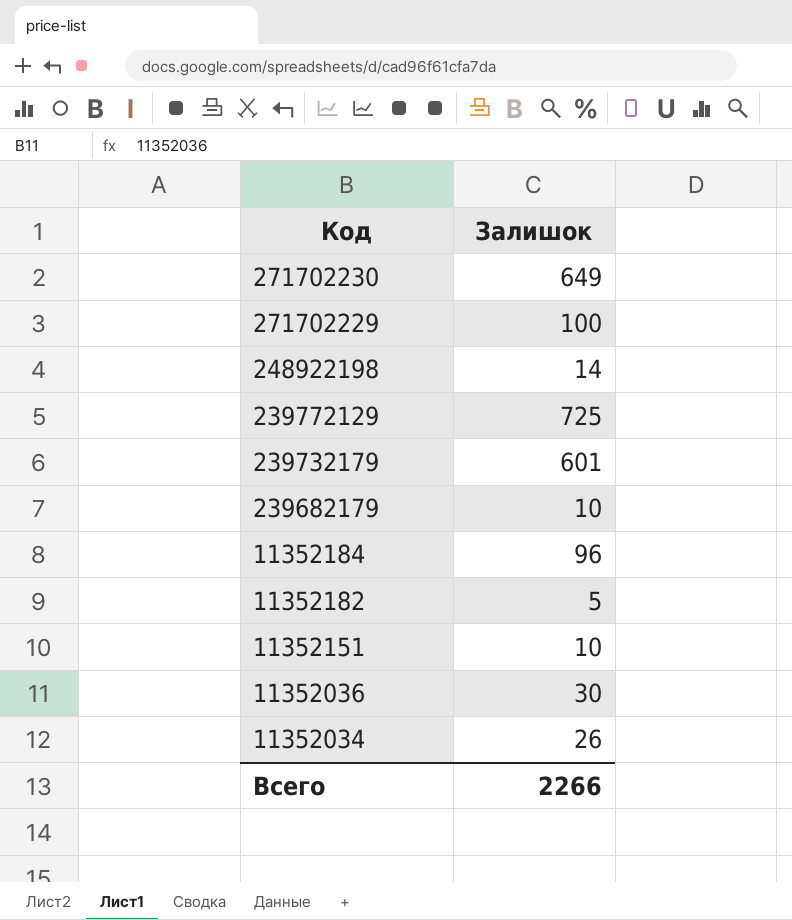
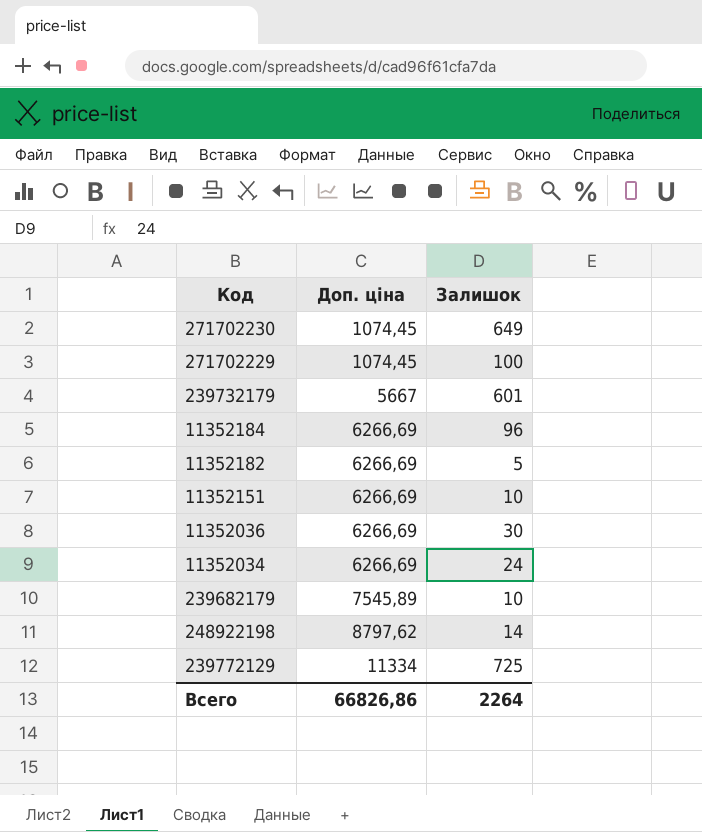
row order: Код descending -> Доп. ціна ascending
column Доп. ціна | position: none -> 2
11352034 | Залишок: 26 -> 24
Всего | Залишок: 2266 -> 2264

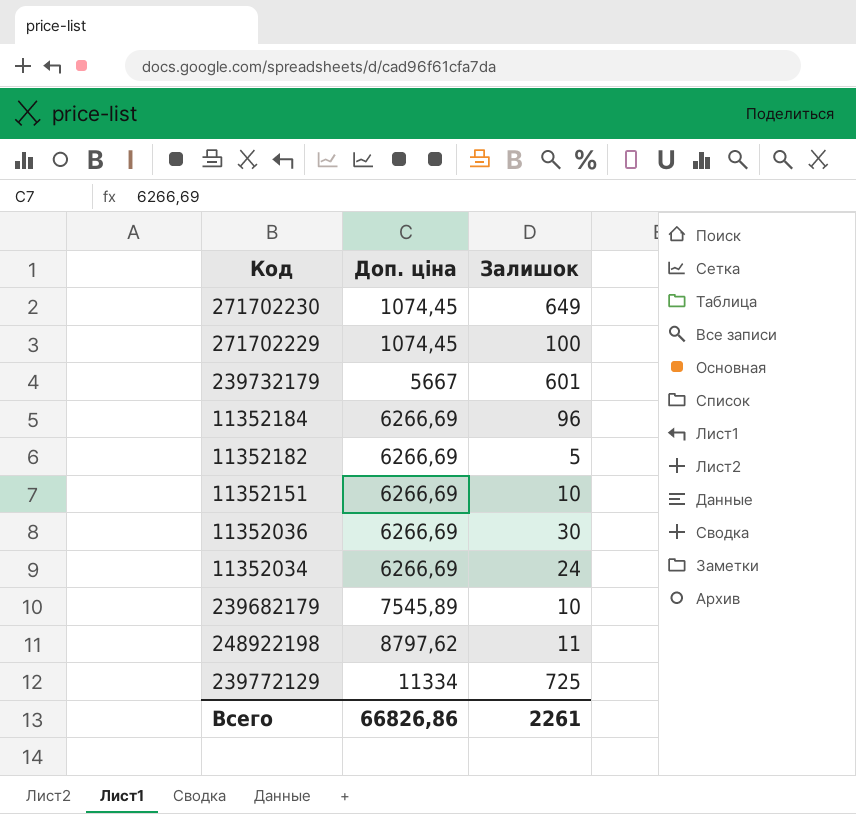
248922198 | Залишок: 14 -> 11
Всего | Залишок: 2264 -> 2261

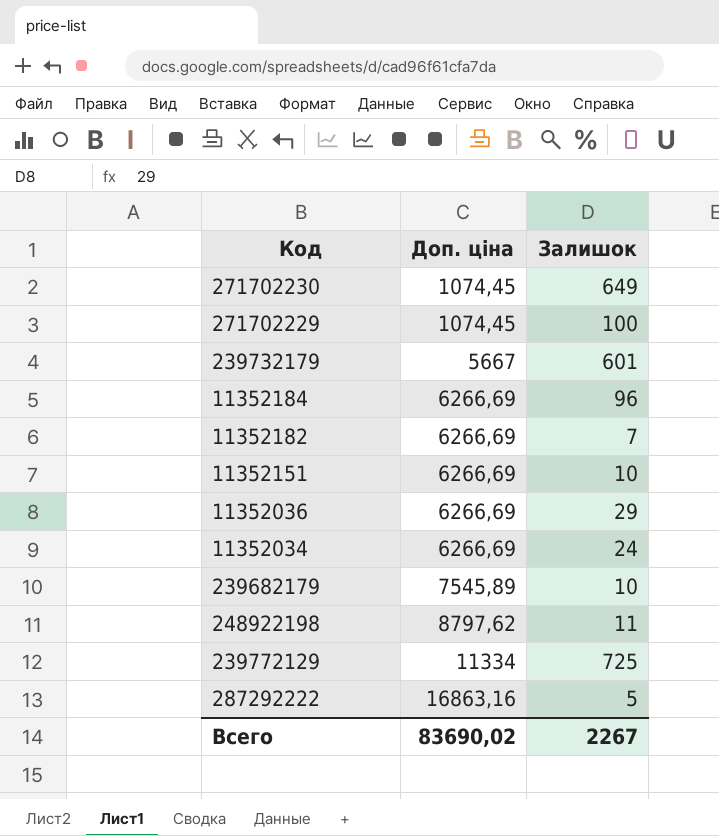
11352182 | Залишок: 5 -> 7
11352036 | Залишок: 30 -> 29
row 287292222: none -> 16863,16 | 5
Всего | Доп. ціна: 66826,86 -> 83690,02
Всего | Залишок: 2261 -> 2267

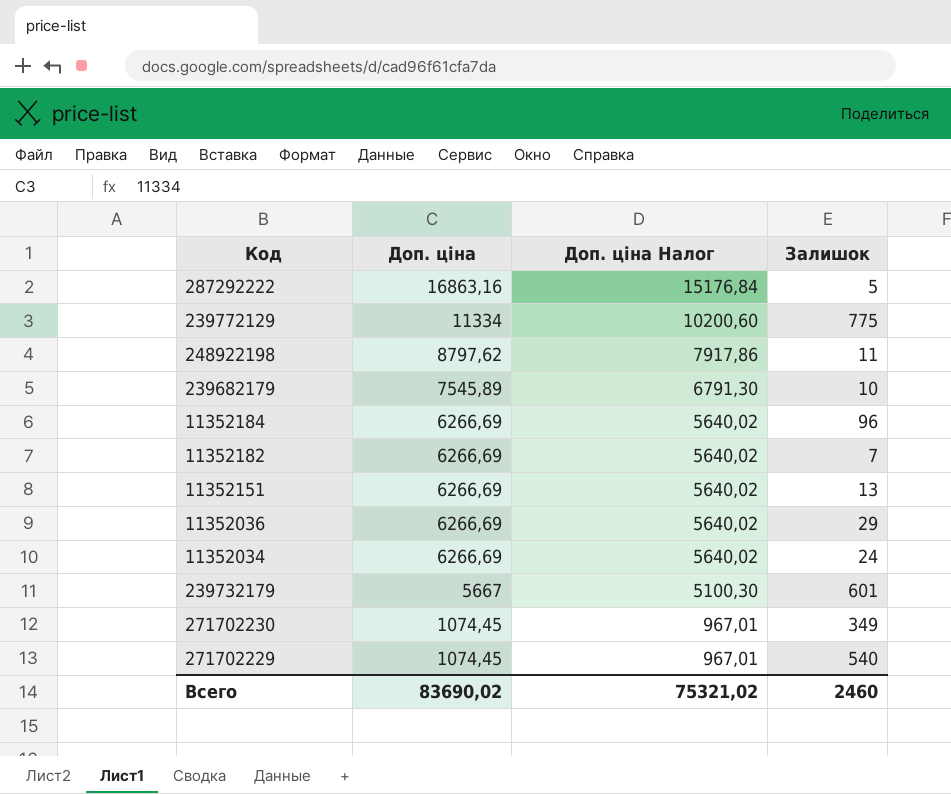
row order: Доп. ціна ascending -> Доп. ціна descending
column Доп. ціна Налог | formula: none -> [Доп. ціна] * 0,9
239772129 | Залишок: 725 -> 775
11352151 | Залишок: 10 -> 13
271702230 | Залишок: 649 -> 349
271702229 | Залишок: 100 -> 540
Всего | Залишок: 2267 -> 2460

